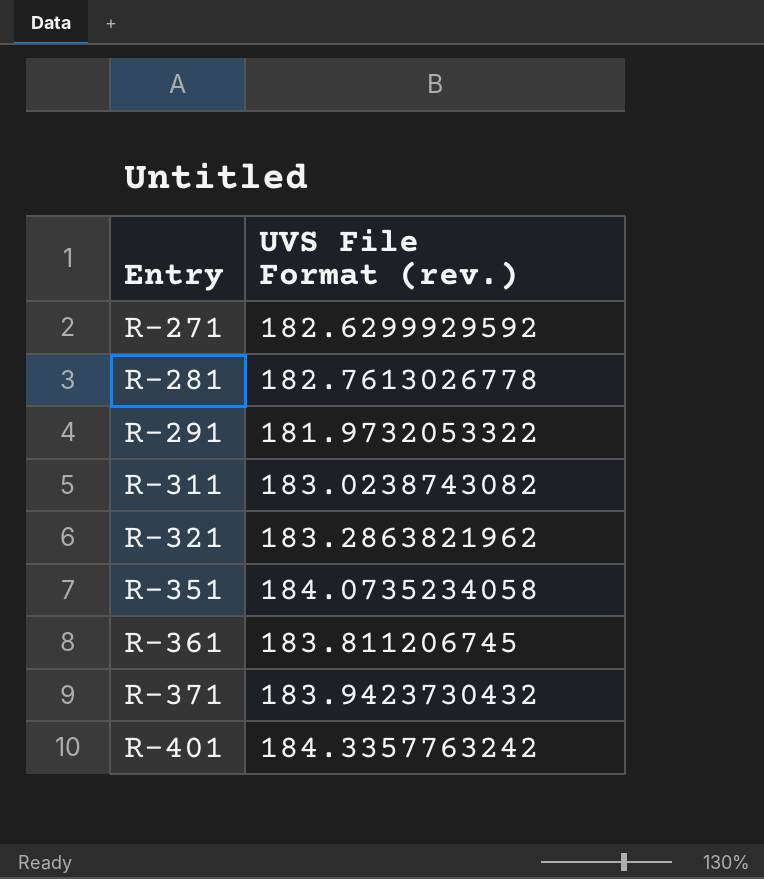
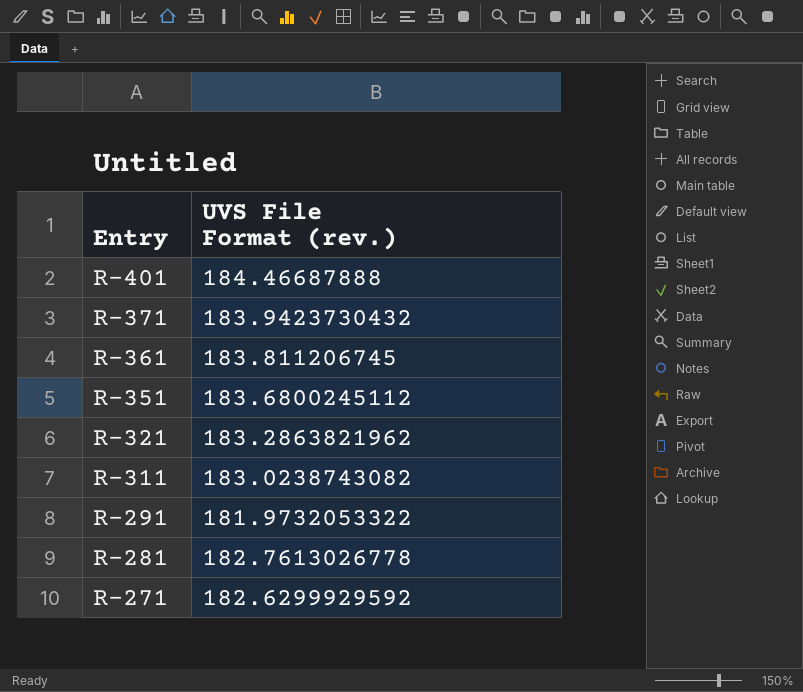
row order: Entry ascending -> Entry descending
R-401 | UVS File Format (rev.): 184.3357763242 -> 184.46687888
R-351 | UVS File Format (rev.): 184.0735234058 -> 183.6800245112

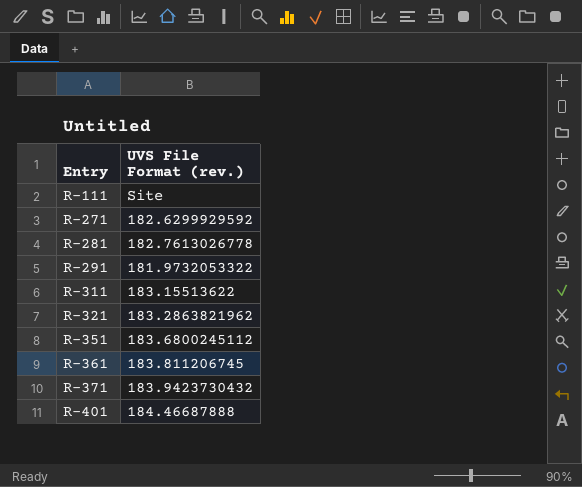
row order: Entry descending -> Entry ascending
row R-111: none -> Site
R-311 | UVS File Format (rev.): 183.0238743082 -> 183.15513622

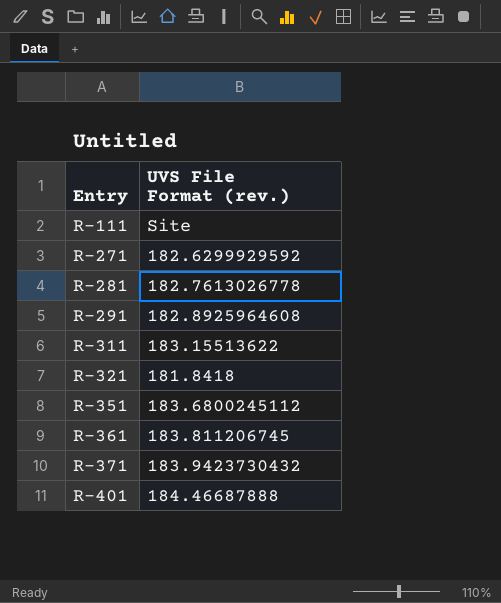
R-291 | UVS File Format (rev.): 181.9732053322 -> 182.8925964608
R-321 | UVS File Format (rev.): 183.2863821962 -> 181.8418

